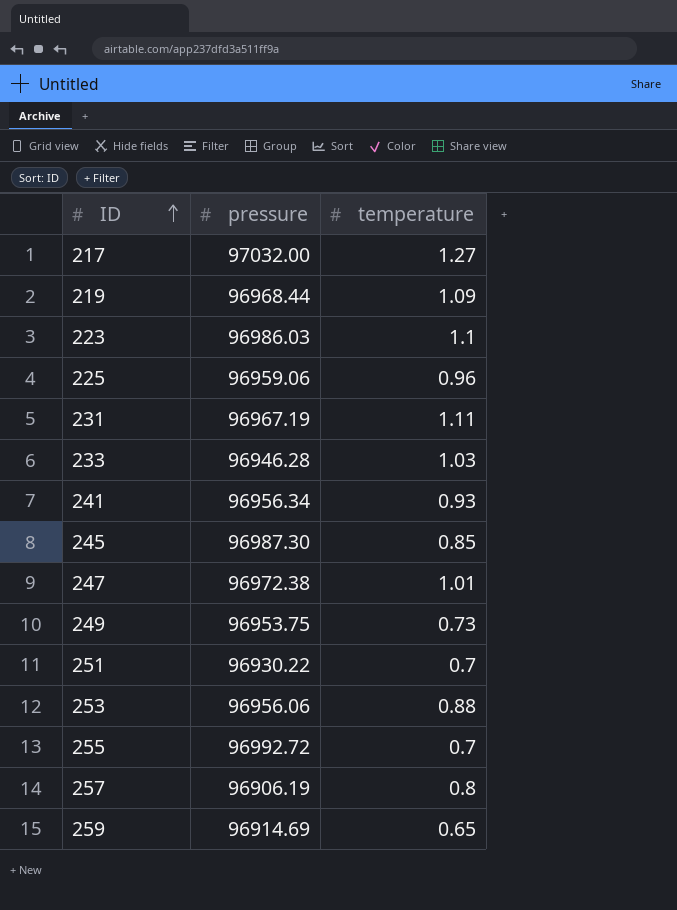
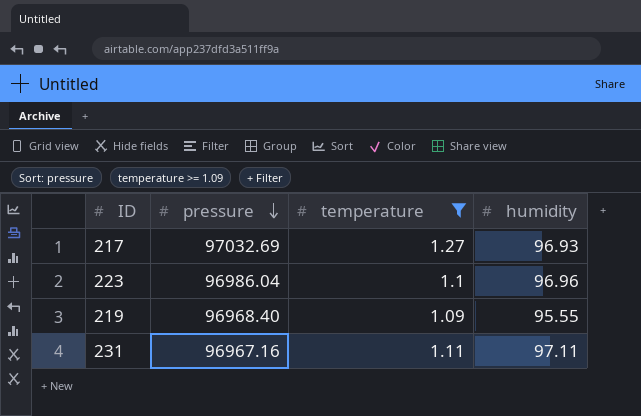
filter: none -> temperature >= 1.09
row order: ID ascending -> pressure descending
column humidity | position: none -> 4
217 | pressure: 97032.00 -> 97032.69
223 | pressure: 96986.03 -> 96986.04
219 | pressure: 96968.44 -> 96968.40
231 | pressure: 96967.19 -> 96967.16

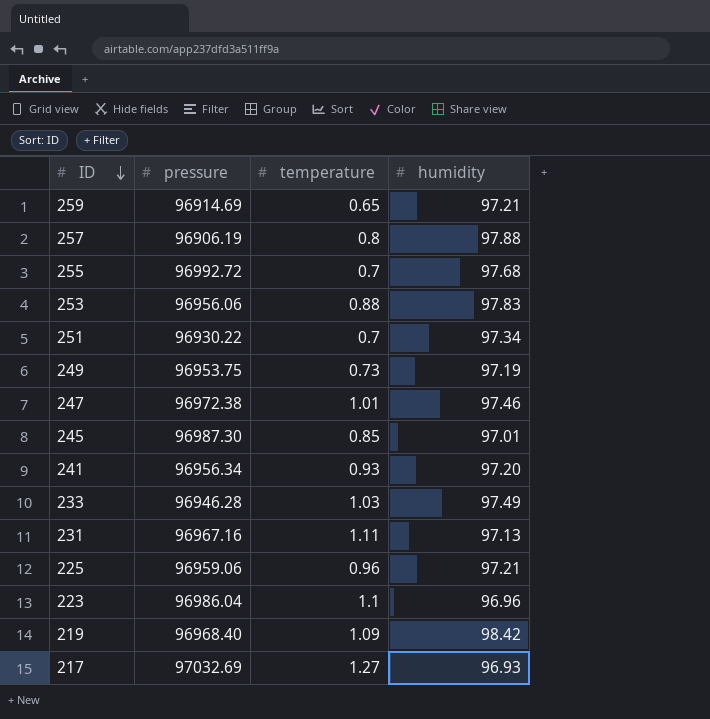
filter: temperature >= 1.09 -> none
row order: pressure descending -> ID descending
231 | humidity: 97.11 -> 97.13
219 | humidity: 95.55 -> 98.42

